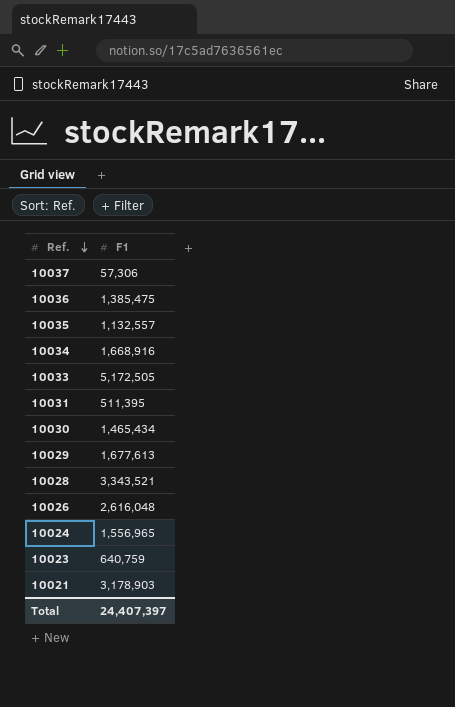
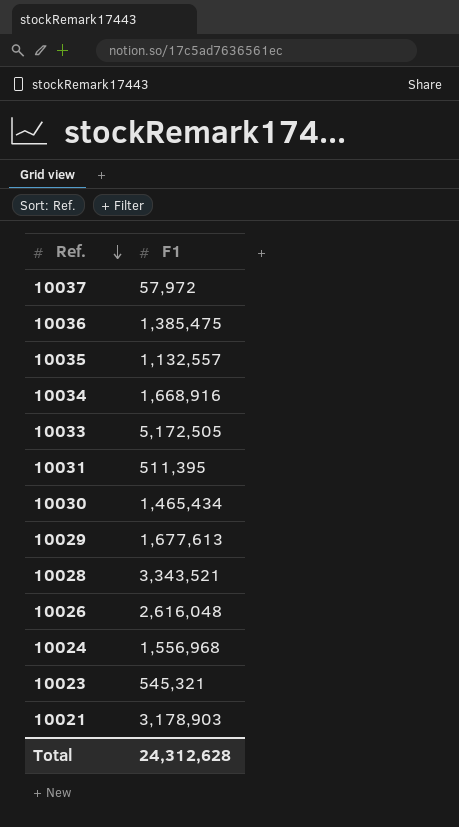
10037 | F1: 57,306 -> 57,972
10024 | F1: 1,556,965 -> 1,556,968
10023 | F1: 640,759 -> 545,321
Total | F1: 24,407,397 -> 24,312,628

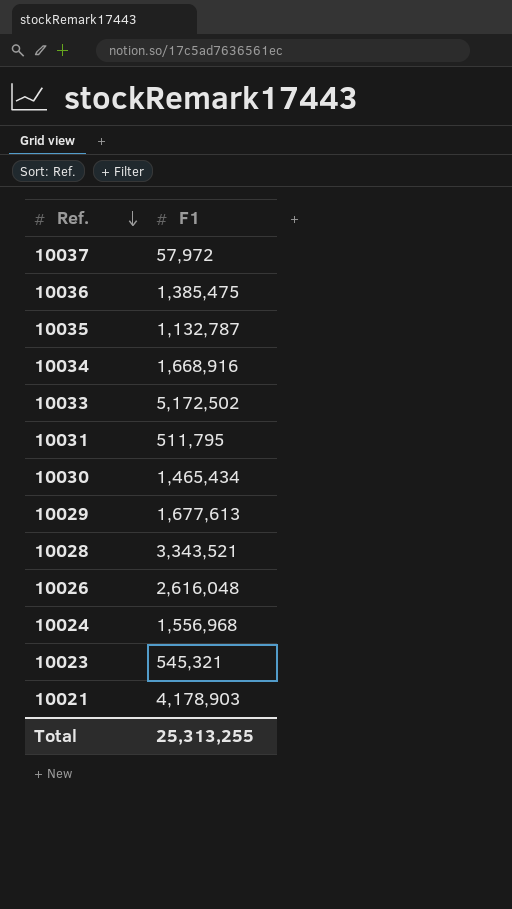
10035 | F1: 1,132,557 -> 1,132,787
10033 | F1: 5,172,505 -> 5,172,502
10031 | F1: 511,395 -> 511,795
10021 | F1: 3,178,903 -> 4,178,903
Total | F1: 24,312,628 -> 25,313,255

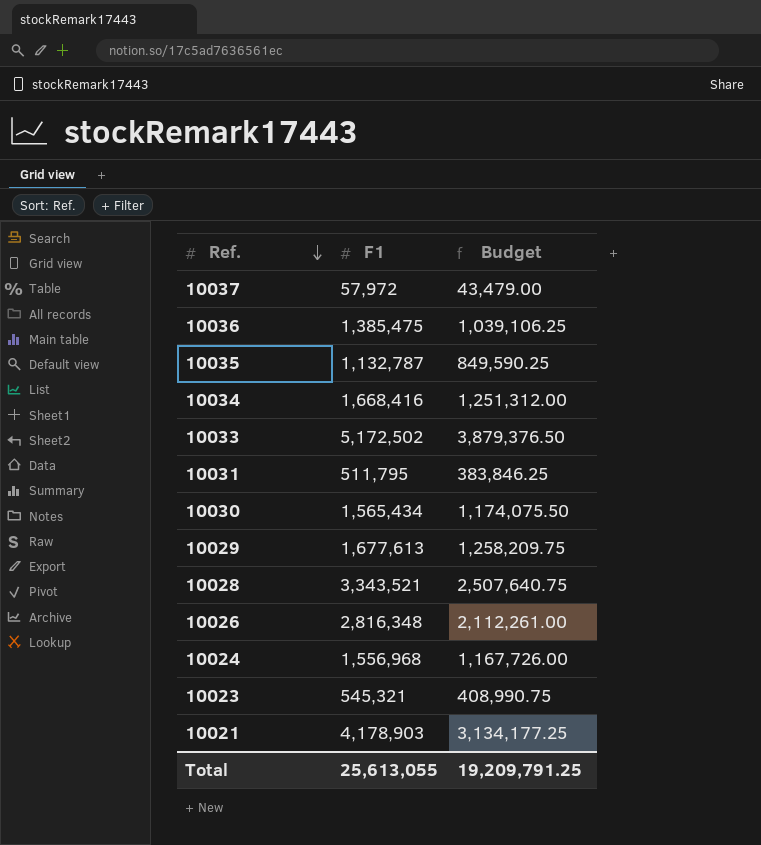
column Budget | formula: none -> [F1] * 0.75
10034 | F1: 1,668,916 -> 1,668,416
10030 | F1: 1,465,434 -> 1,565,434
10026 | F1: 2,616,048 -> 2,816,348
Total | F1: 25,313,255 -> 25,613,055

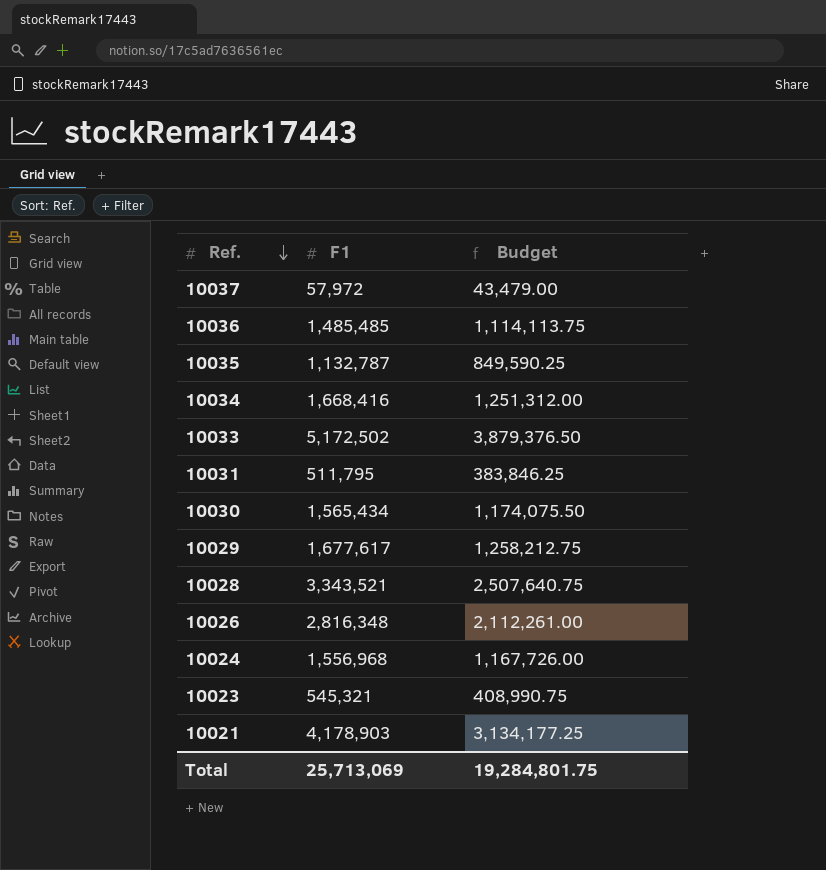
10036 | F1: 1,385,475 -> 1,485,485
10036 | Budget: 1,039,106.25 -> 1,114,113.75
10029 | F1: 1,677,613 -> 1,677,617
10029 | Budget: 1,258,209.75 -> 1,258,212.75
Total | F1: 25,613,055 -> 25,713,069
Total | Budget: 19,209,791.25 -> 19,284,801.75

